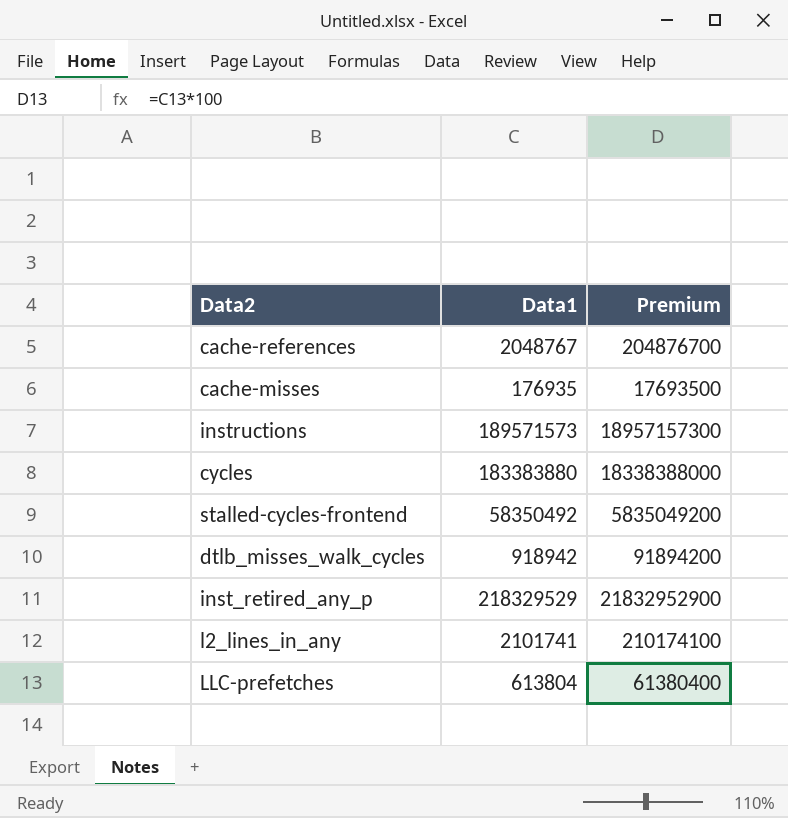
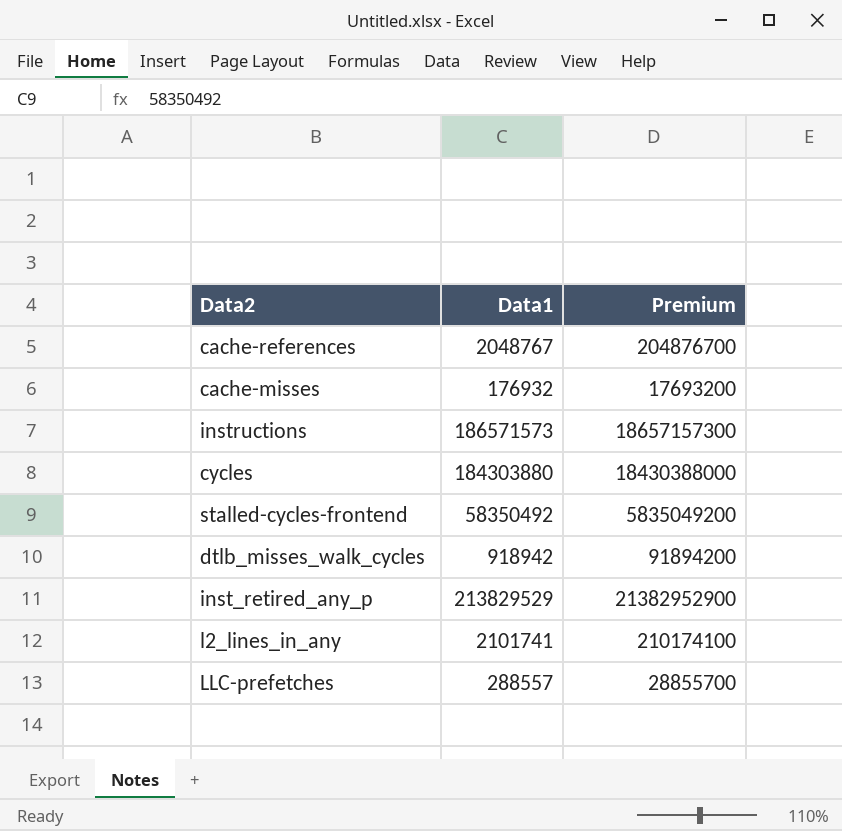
cache-misses | Data1: 176935 -> 176932
cache-misses | Premium: 17693500 -> 17693200
instructions | Data1: 189571573 -> 186571573
instructions | Premium: 18957157300 -> 18657157300
cycles | Data1: 183383880 -> 184303880
cycles | Premium: 18338388000 -> 18430388000
inst_retired_any_p | Data1: 218329529 -> 213829529
inst_retired_any_p | Premium: 21832952900 -> 21382952900
LLC-prefetches | Data1: 613804 -> 288557
LLC-prefetches | Premium: 61380400 -> 28855700

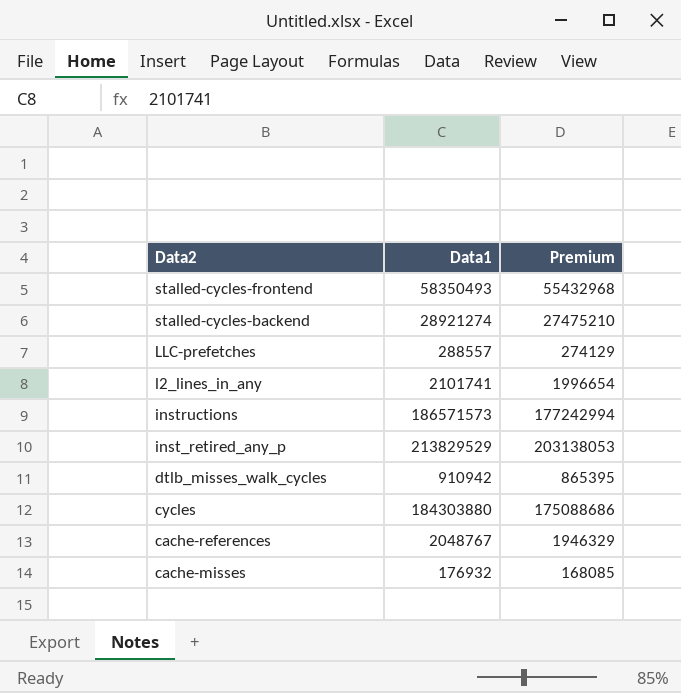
row order: none -> Data2 descending
column Premium | formula: [Data1] * 100 -> [Data1] * 0.95
stalled-cycles-frontend | Data1: 58350492 -> 58350493
row stalled-cycles-backend: none -> 28921274 | 27475210
dtlb_misses_walk_cycles | Data1: 918942 -> 910942

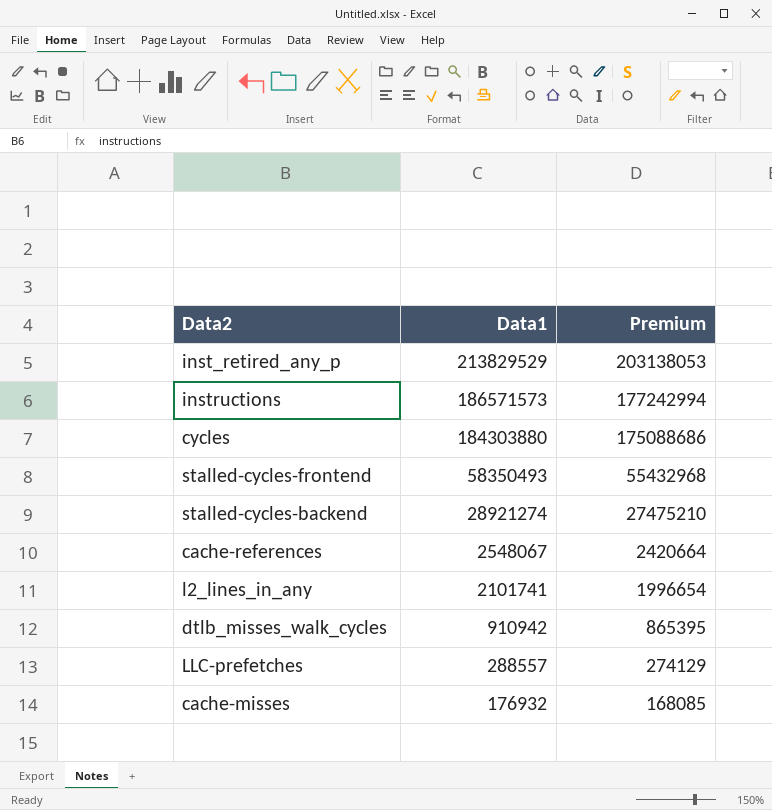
row order: Data2 descending -> Data1 descending
cache-references | Data1: 2048767 -> 2548067
cache-references | Premium: 1946329 -> 2420664

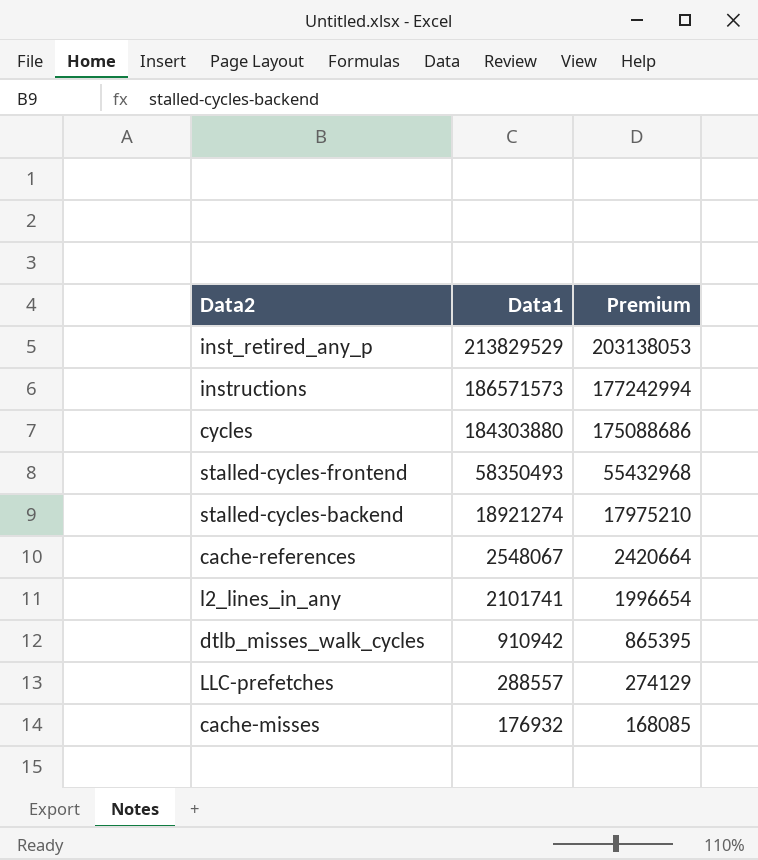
stalled-cycles-backend | Data1: 28921274 -> 18921274
stalled-cycles-backend | Premium: 27475210 -> 17975210

